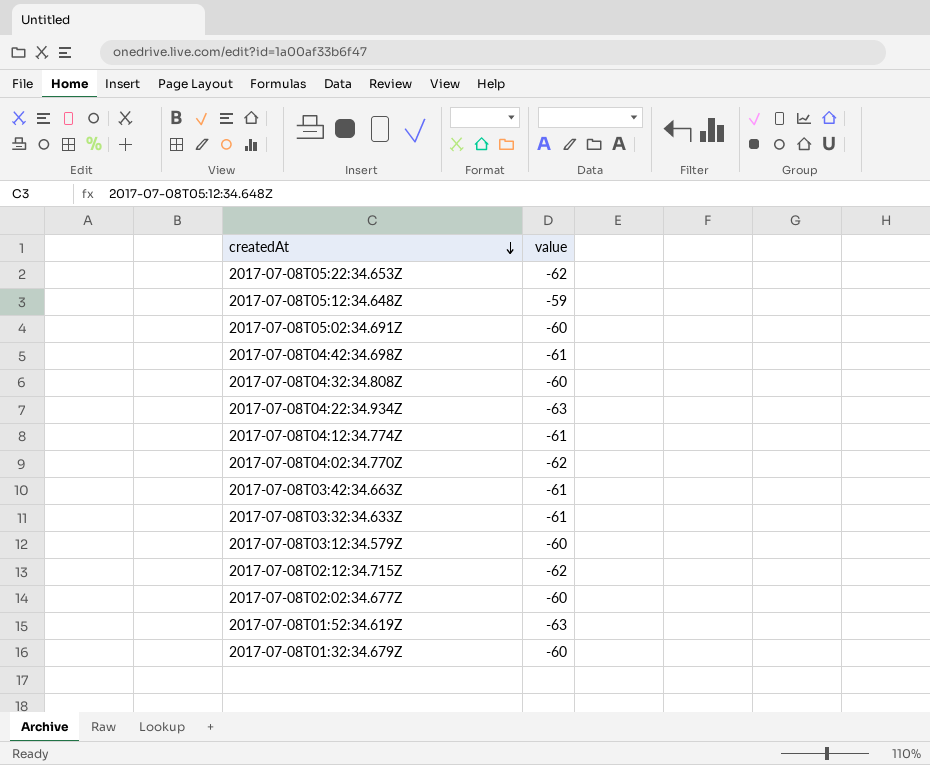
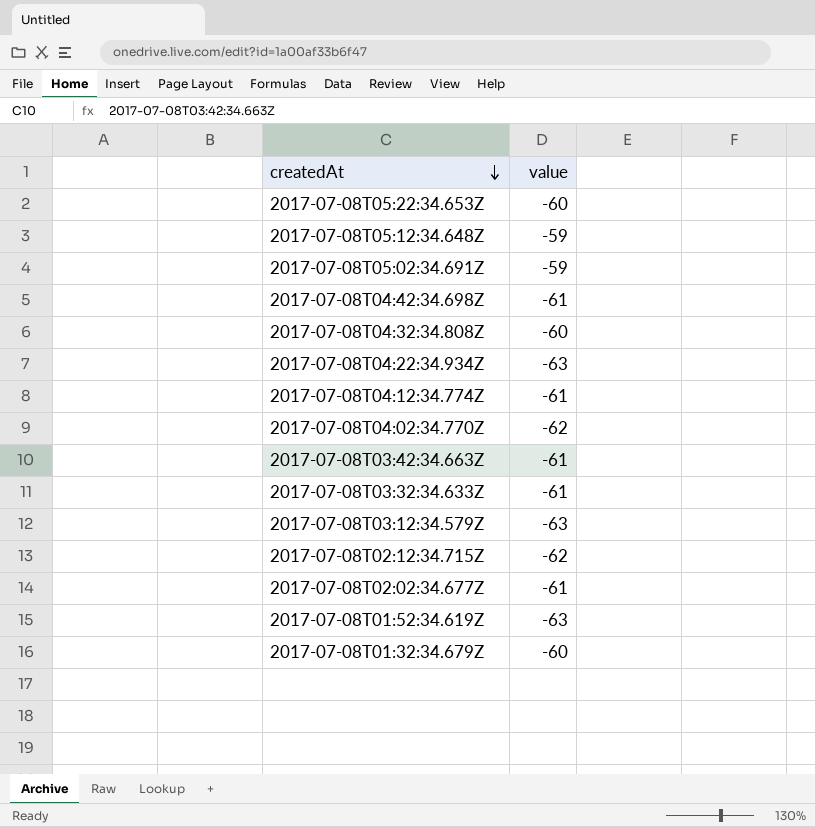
2017-07-08T05:22:34.653Z | value: -62 -> -60
2017-07-08T05:02:34.691Z | value: -60 -> -59
2017-07-08T03:12:34.579Z | value: -60 -> -63
2017-07-08T02:02:34.677Z | value: -60 -> -61

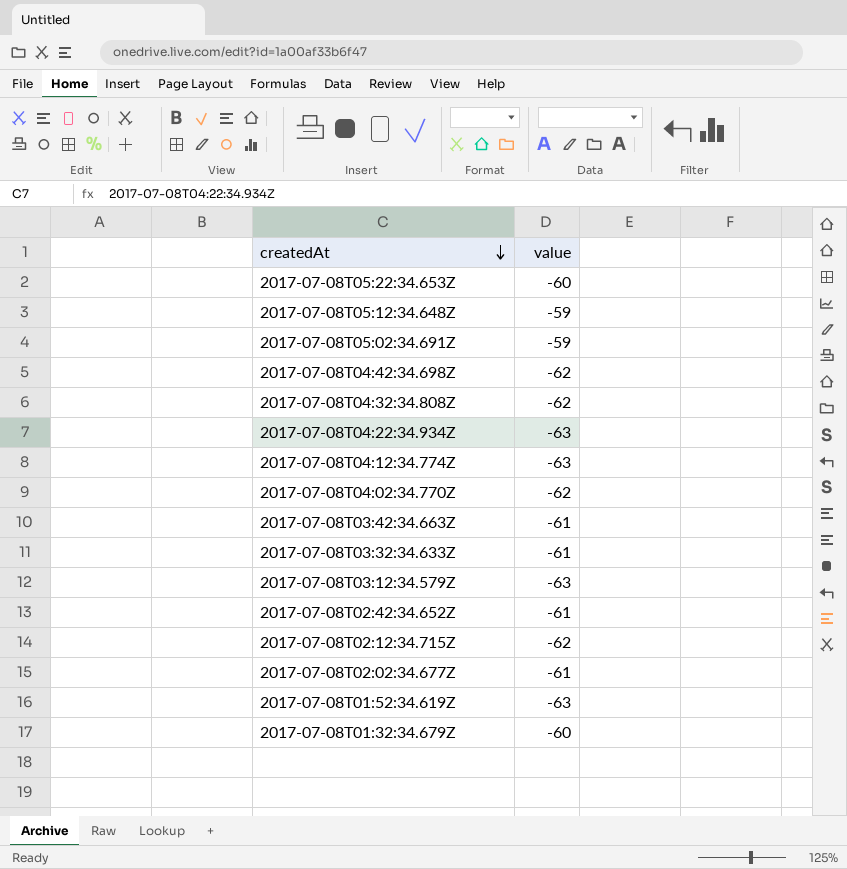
2017-07-08T04:42:34.698Z | value: -61 -> -62
2017-07-08T04:32:34.808Z | value: -60 -> -62
2017-07-08T04:12:34.774Z | value: -61 -> -63
row 2017-07-08T02:42:34.652Z: none -> -61

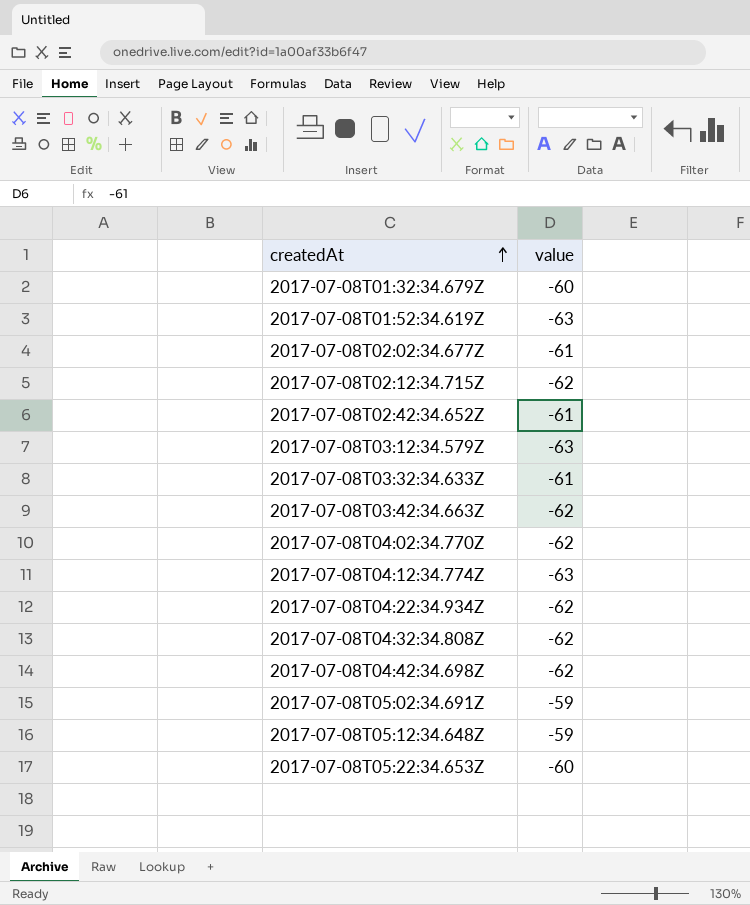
row order: createdAt descending -> createdAt ascending
2017-07-08T03:42:34.663Z | value: -61 -> -62
2017-07-08T04:22:34.934Z | value: -63 -> -62

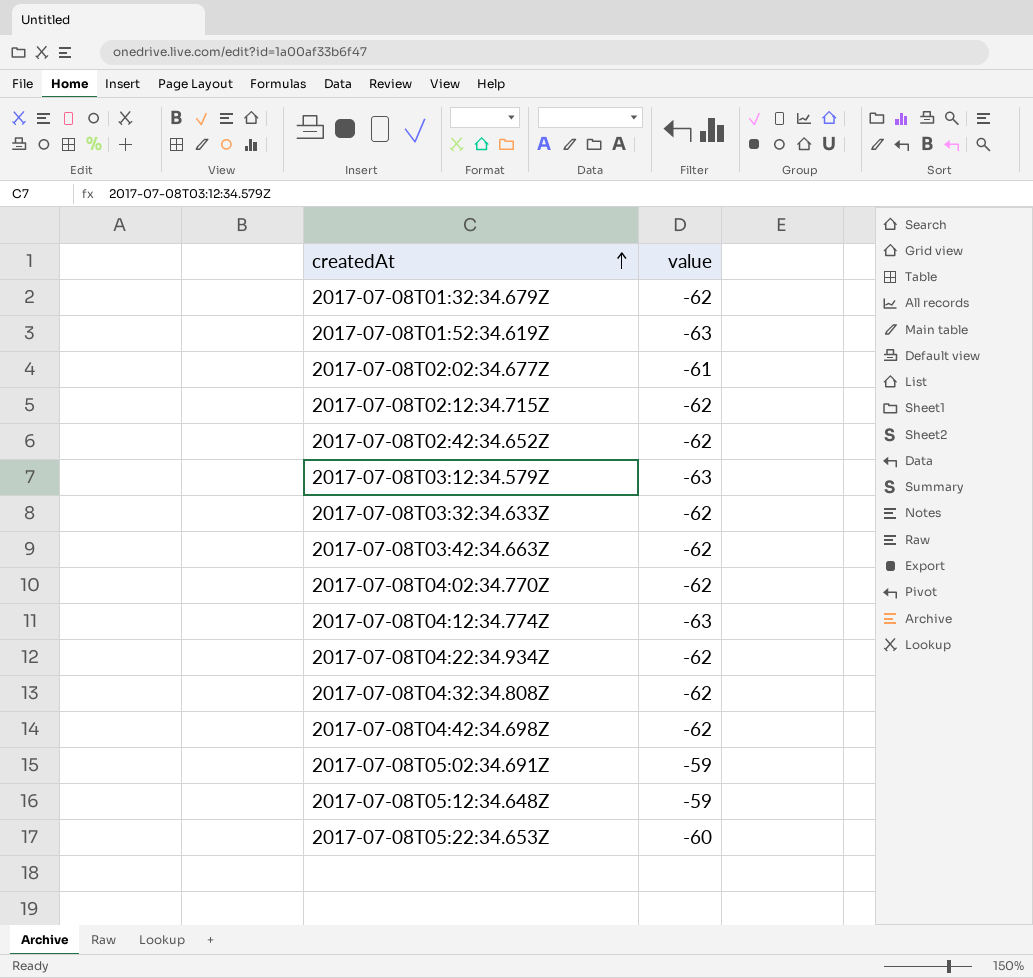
2017-07-08T01:32:34.679Z | value: -60 -> -62
2017-07-08T02:42:34.652Z | value: -61 -> -62
2017-07-08T03:32:34.633Z | value: -61 -> -62

